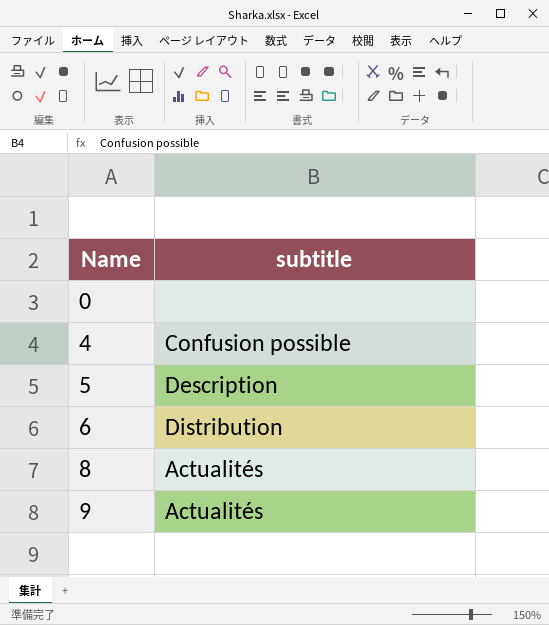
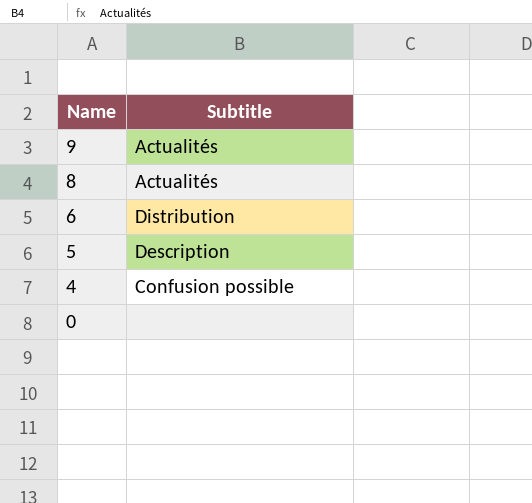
row order: Name ascending -> Name descending
column name: subtitle -> Subtitle

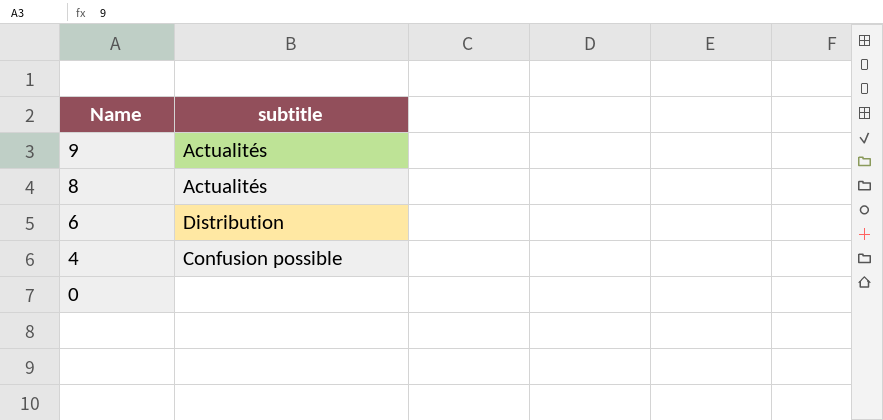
column name: Subtitle -> subtitle
row 5: Description -> none

